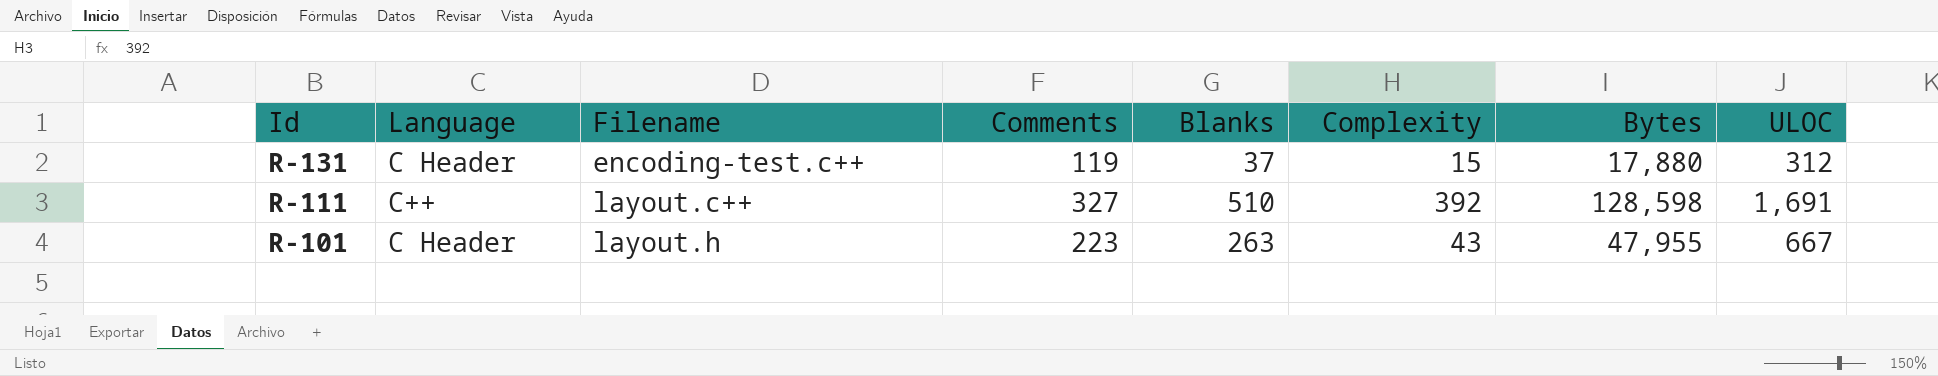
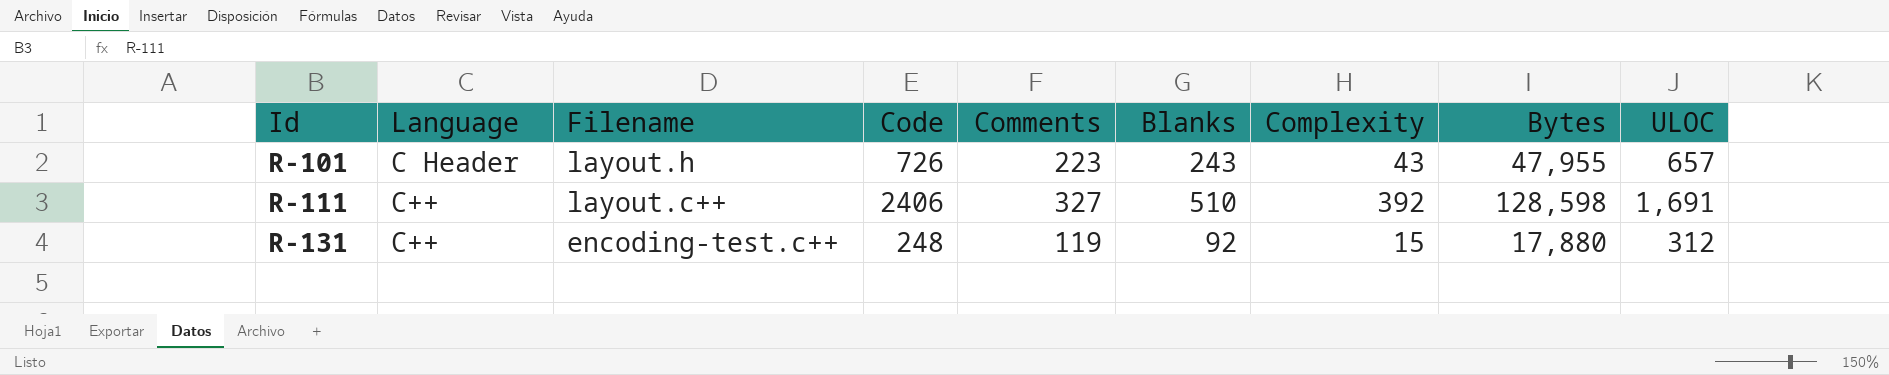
row order: Id descending -> Id ascending
column Code | position: none -> 4
R-101 | Blanks: 263 -> 243
R-101 | ULOC: 667 -> 657
R-131 | Language: C Header -> C++
R-131 | Blanks: 37 -> 92

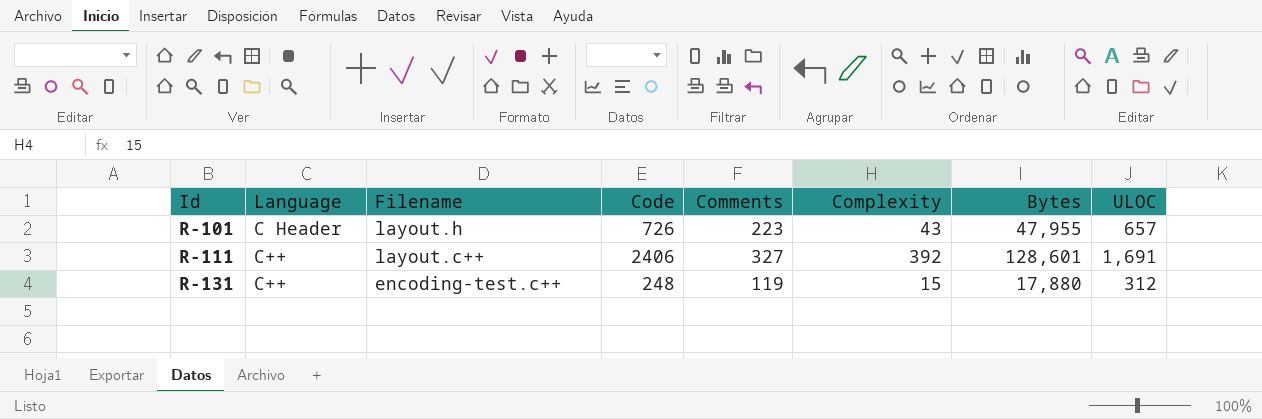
column Blanks | position: 6 -> none
R-111 | Bytes: 128,598 -> 128,601

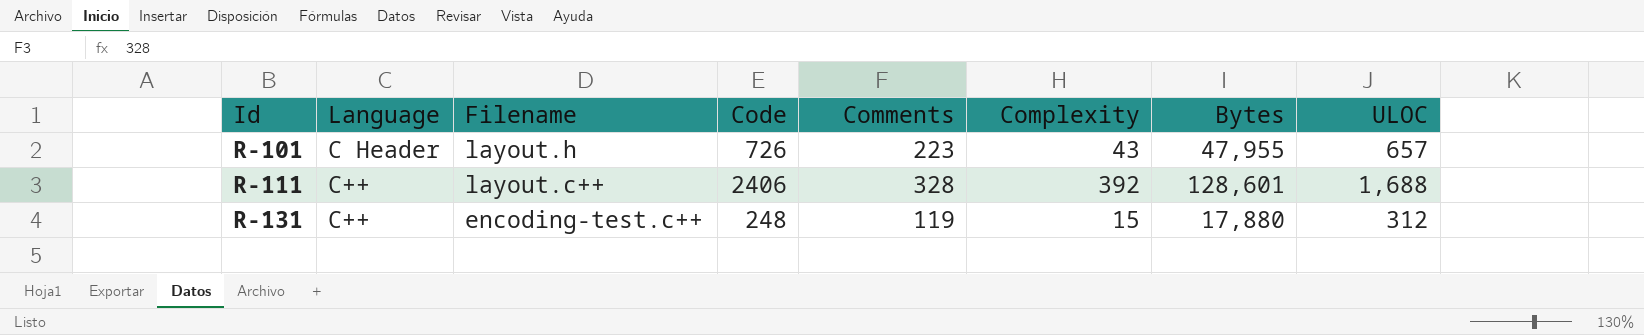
R-111 | Comments: 327 -> 328
R-111 | ULOC: 1,691 -> 1,688

